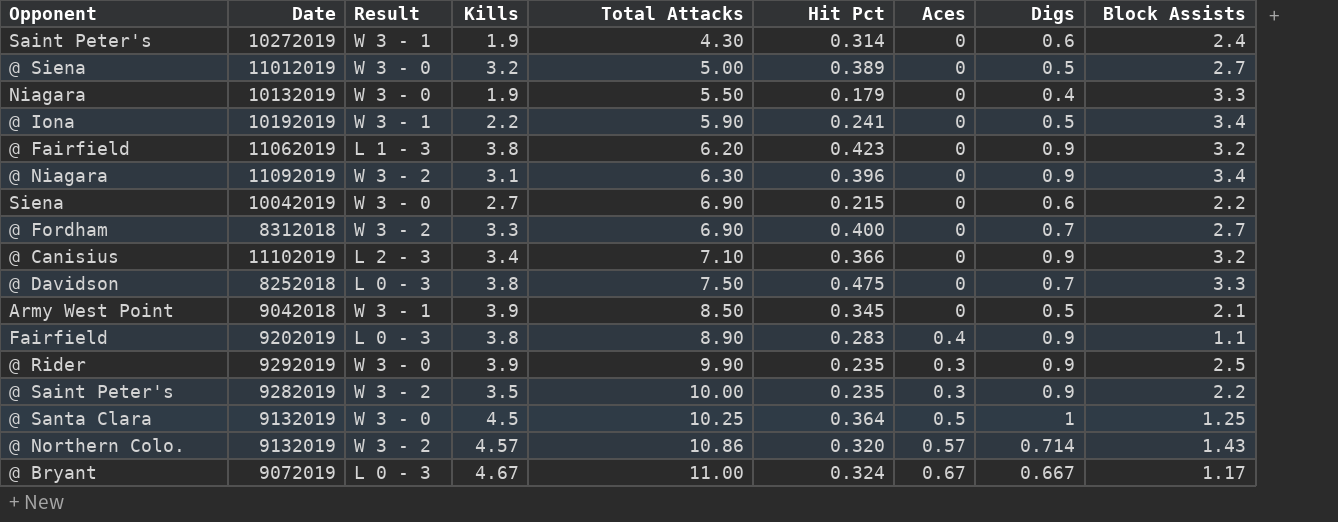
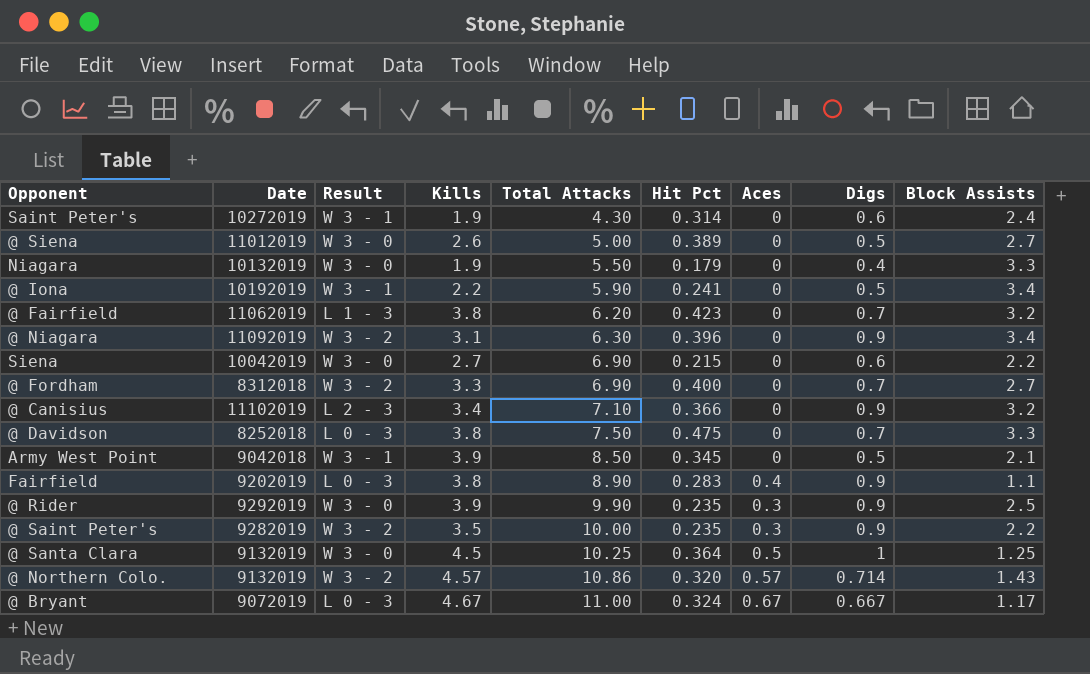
@ Siena | Kills: 3.2 -> 2.6
@ Fairfield | Digs: 0.9 -> 0.7

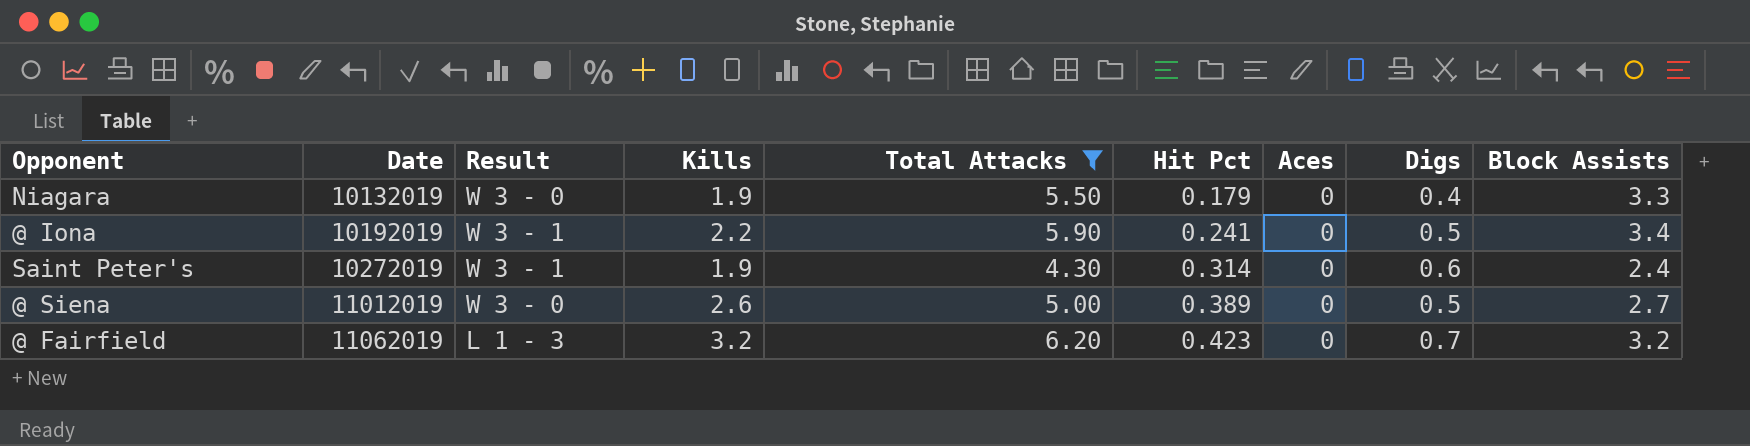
filter: none -> Total Attacks <= 6.20
row order: Total Attacks ascending -> Date ascending
@ Fairfield | Kills: 3.8 -> 3.2

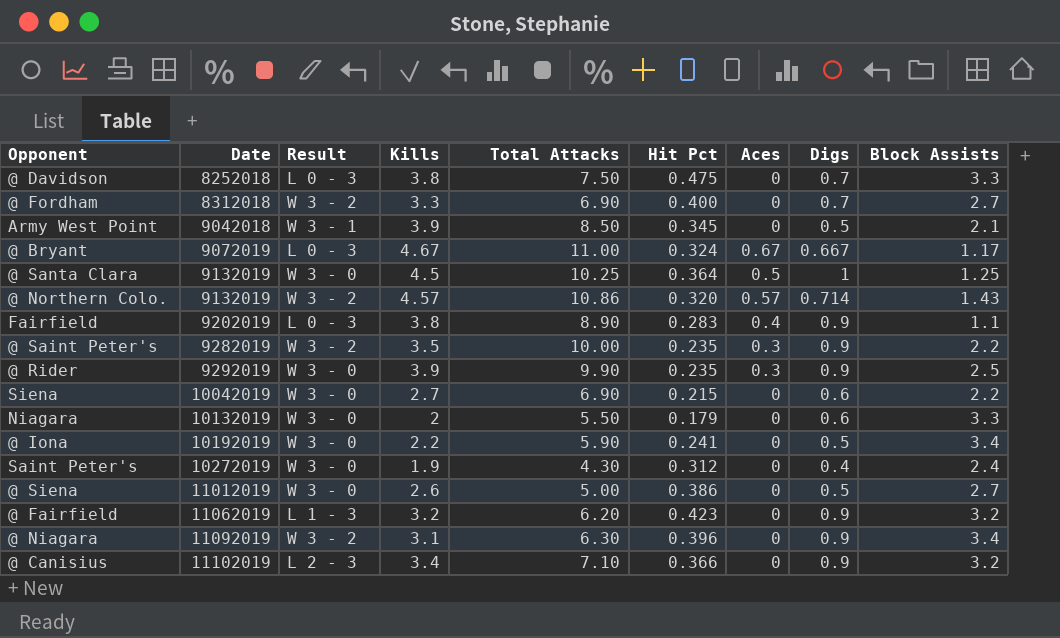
filter: Total Attacks <= 6.20 -> none
Niagara | Kills: 1.9 -> 2
Niagara | Digs: 0.4 -> 0.6
@ Iona | Result: W 3 - 1 -> W 3 - 0
Saint Peter's | Result: W 3 - 1 -> W 3 - 0
Saint Peter's | Hit Pct: 0.314 -> 0.312
Saint Peter's | Digs: 0.6 -> 0.4
@ Siena | Hit Pct: 0.389 -> 0.386
@ Fairfield | Digs: 0.7 -> 0.9

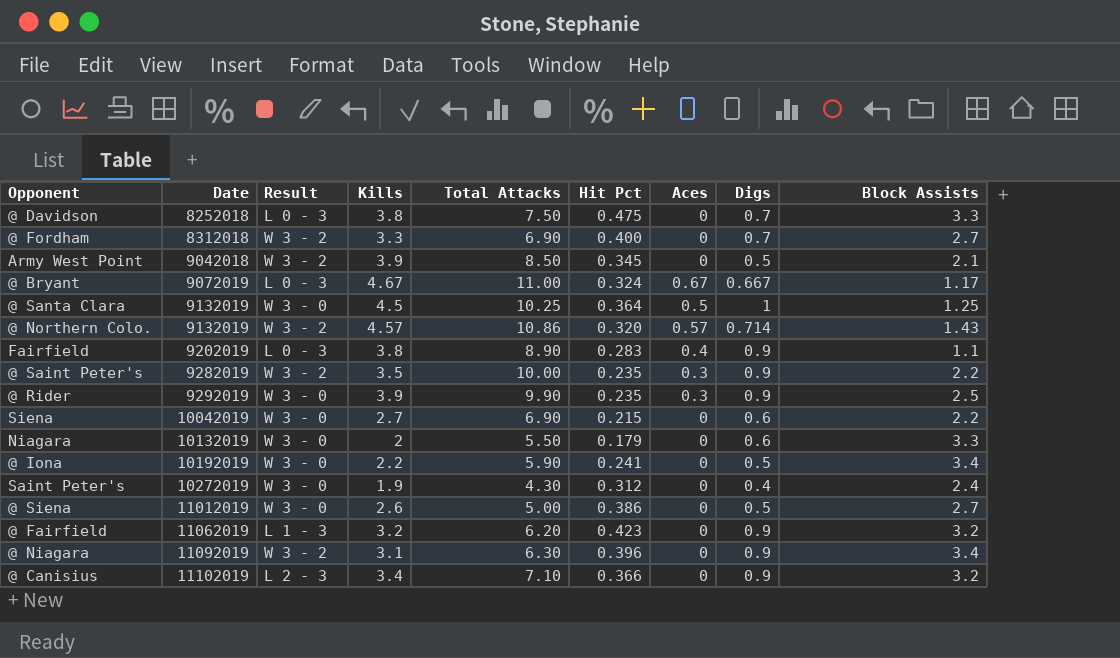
Army West Point | Result: W 3 - 1 -> W 3 - 2

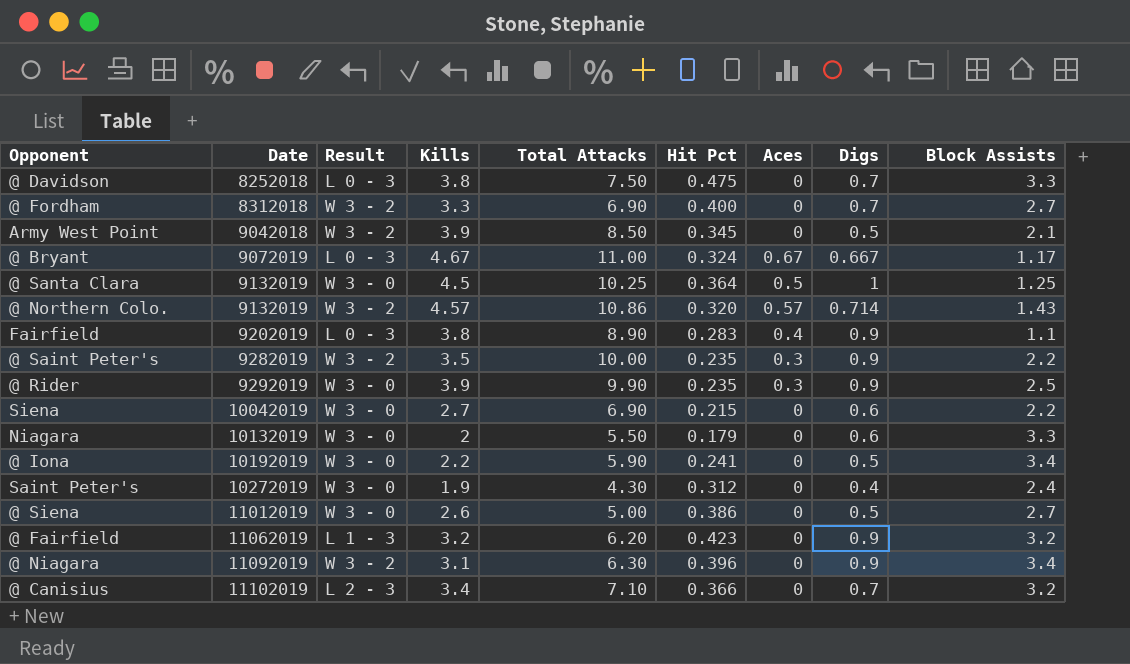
@ Canisius | Digs: 0.9 -> 0.7

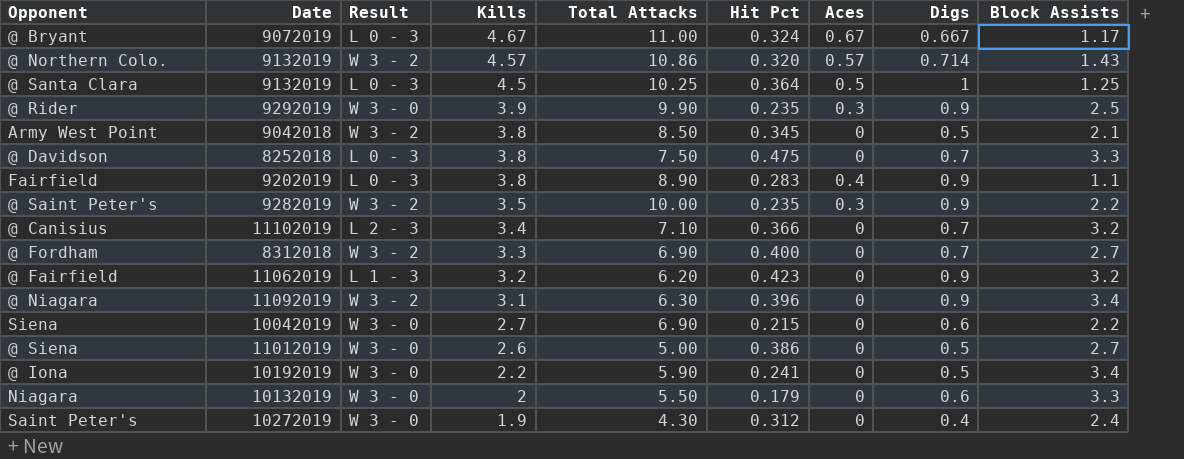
row order: Date ascending -> Kills descending
@ Santa Clara | Result: W 3 - 0 -> L 0 - 3
Army West Point | Kills: 3.9 -> 3.8

